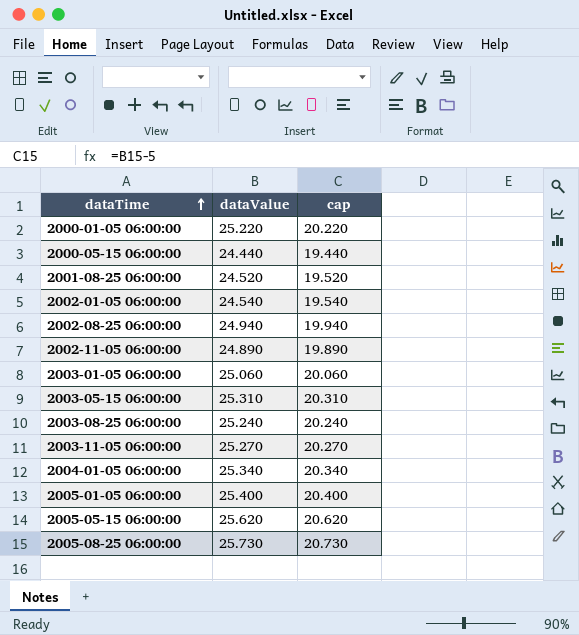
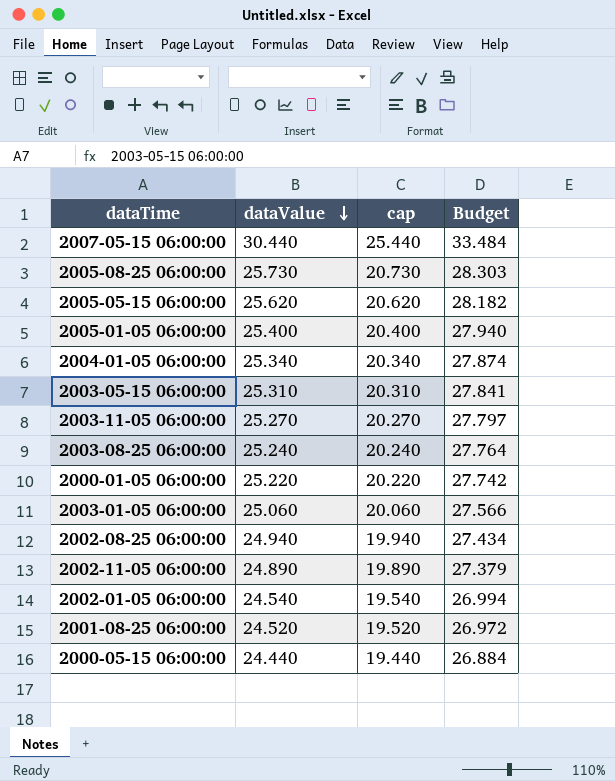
row order: dataTime ascending -> dataValue descending
column Budget | formula: none -> [dataValue] * 1.1
row 2007-05-15 06:00:00: none -> 30.440 | 25.440 | 33.484

